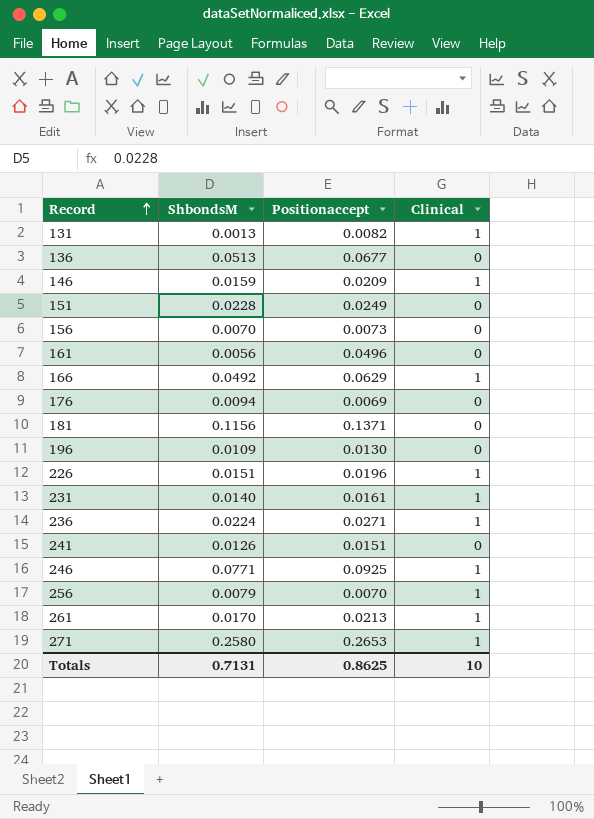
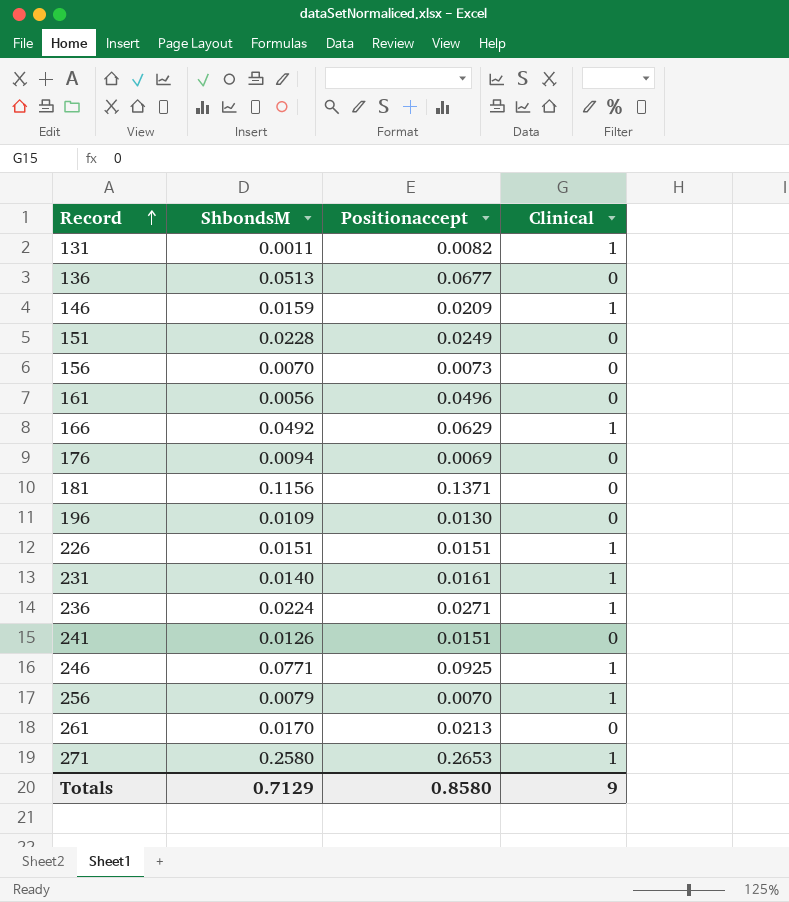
131 | ShbondsM: 0.0013 -> 0.0011
226 | Positionaccept: 0.0196 -> 0.0151
261 | Clinical: 1 -> 0
Totals | ShbondsM: 0.7131 -> 0.7129
Totals | Positionaccept: 0.8625 -> 0.8580
Totals | Clinical: 10 -> 9

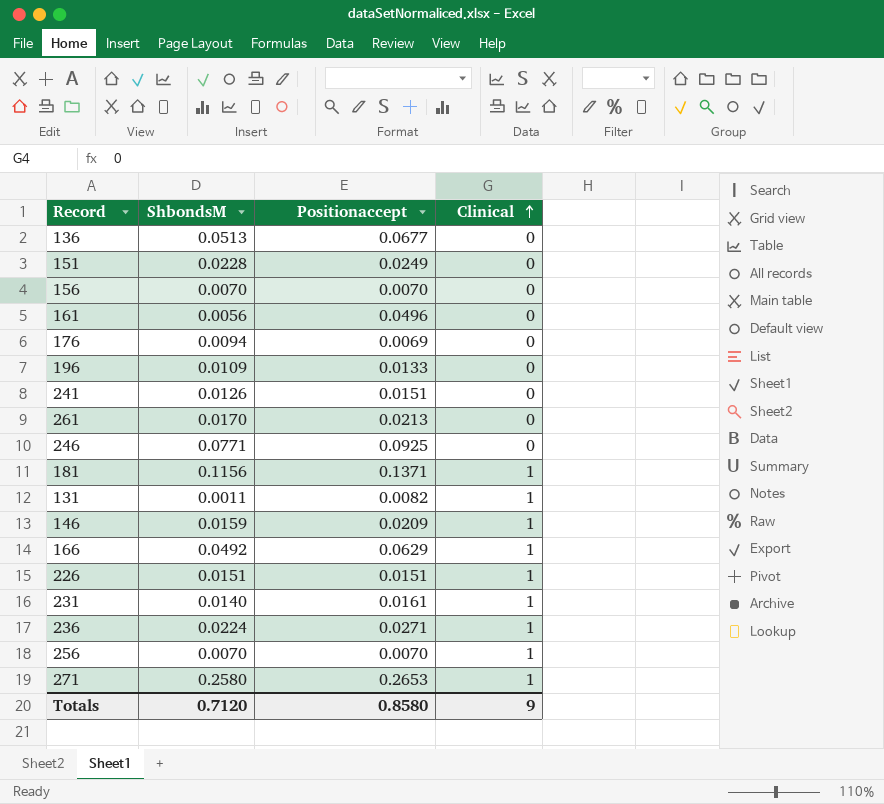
row order: Record ascending -> Clinical ascending
156 | Positionaccept: 0.0073 -> 0.0070
196 | Positionaccept: 0.0130 -> 0.0133
246 | Clinical: 1 -> 0
181 | Clinical: 0 -> 1
256 | ShbondsM: 0.0079 -> 0.0070
Totals | ShbondsM: 0.7129 -> 0.7120

